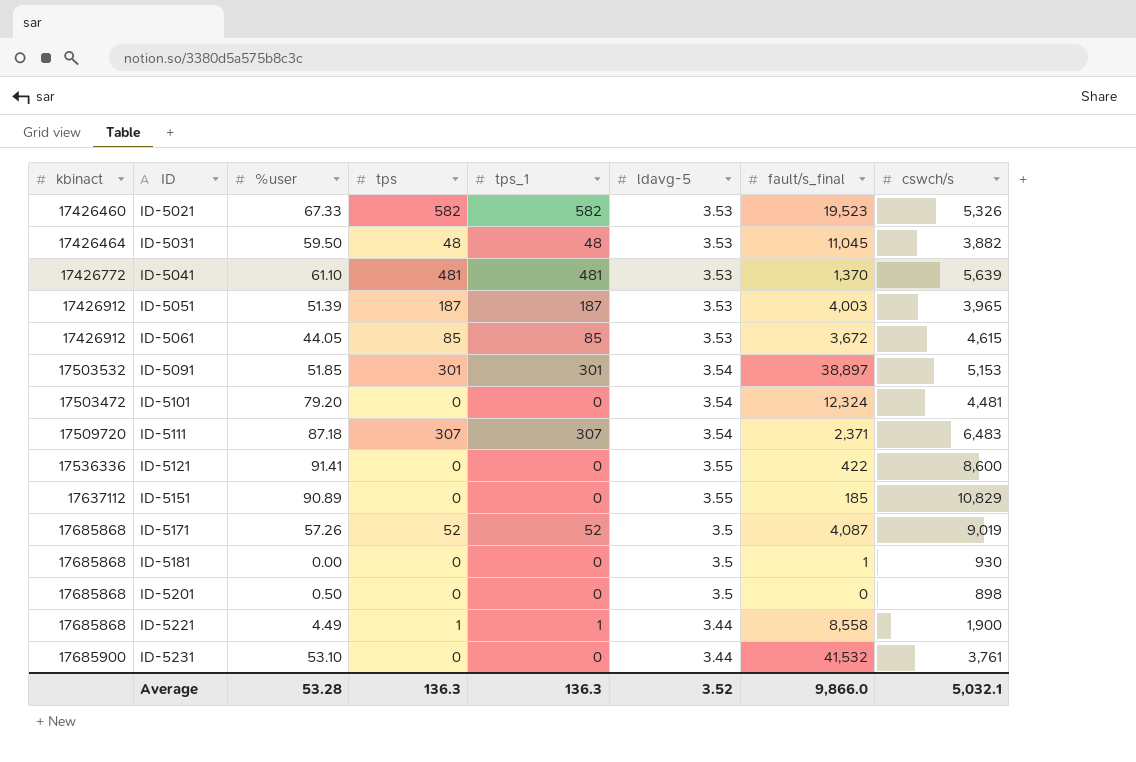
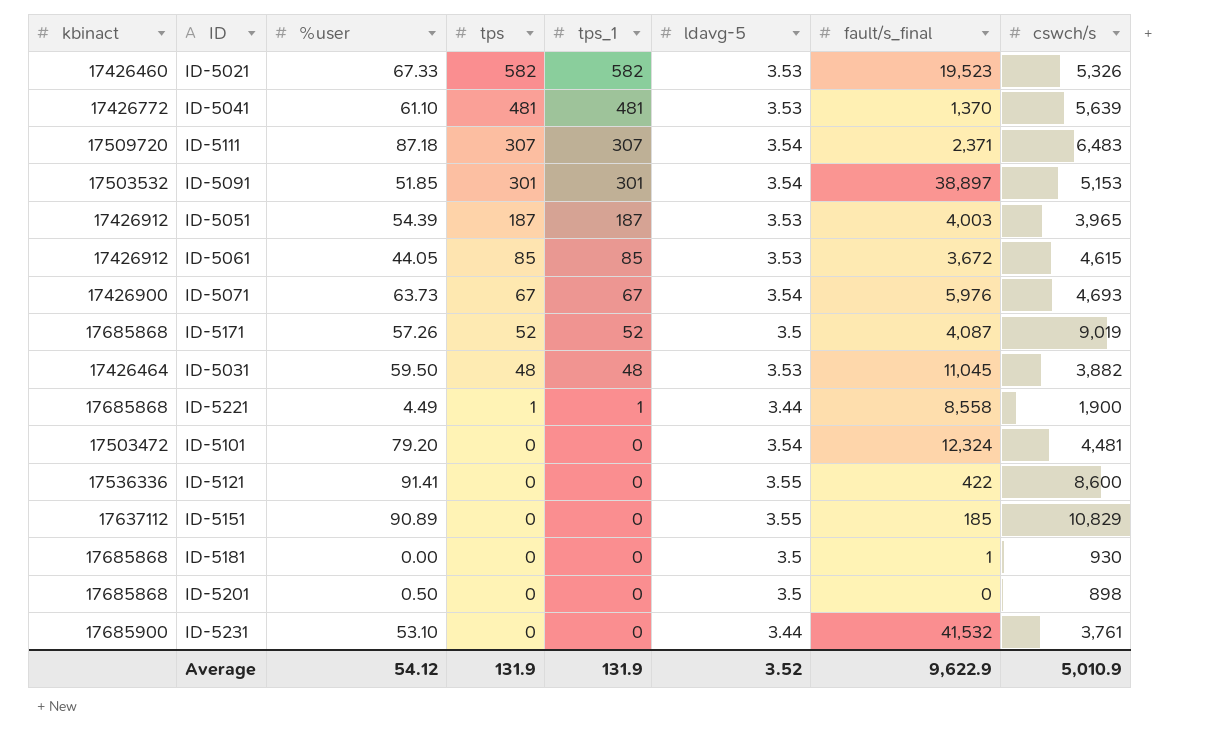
row order: ID ascending -> tps descending
ID-5051 | %user: 51.39 -> 54.39
row ID-5071: none -> 17426900 | 63.73 | 67 | 67 | 3.54 | 5,976 | 4,693
Average | %user: 53.28 -> 54.12
Average | tps: 136.3 -> 131.9
Average | tps_1: 136.3 -> 131.9
Average | fault/s_final: 9,866.0 -> 9,622.9
Average | cswch/s: 5,032.1 -> 5,010.9

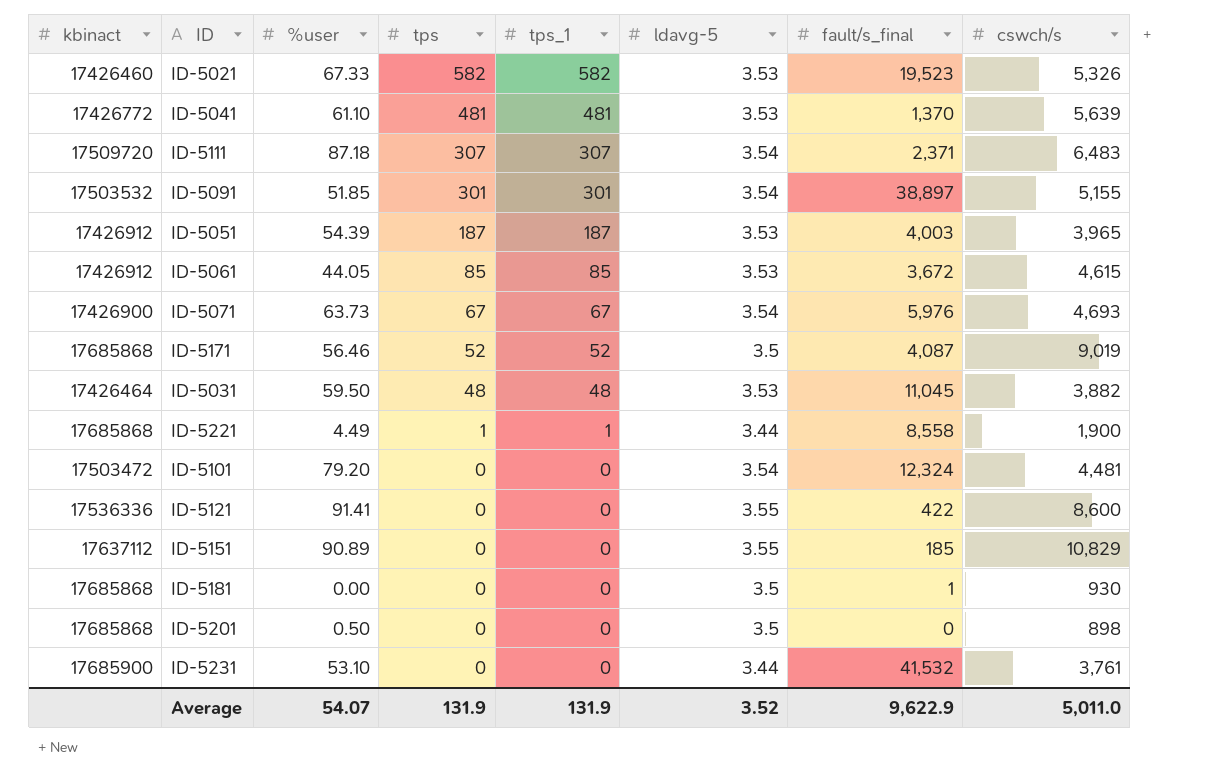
ID-5091 | cswch/s: 5,153 -> 5,155
ID-5171 | %user: 57.26 -> 56.46
Average | %user: 54.12 -> 54.07
Average | cswch/s: 5,010.9 -> 5,011.0

